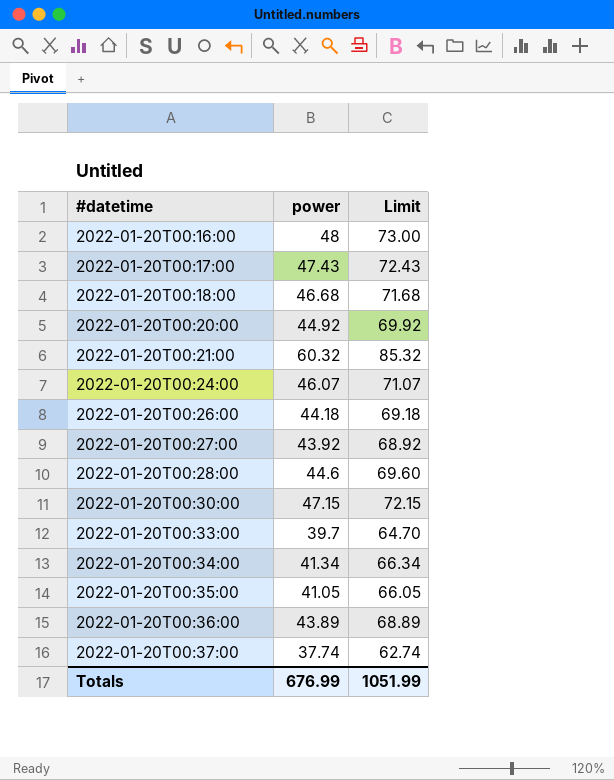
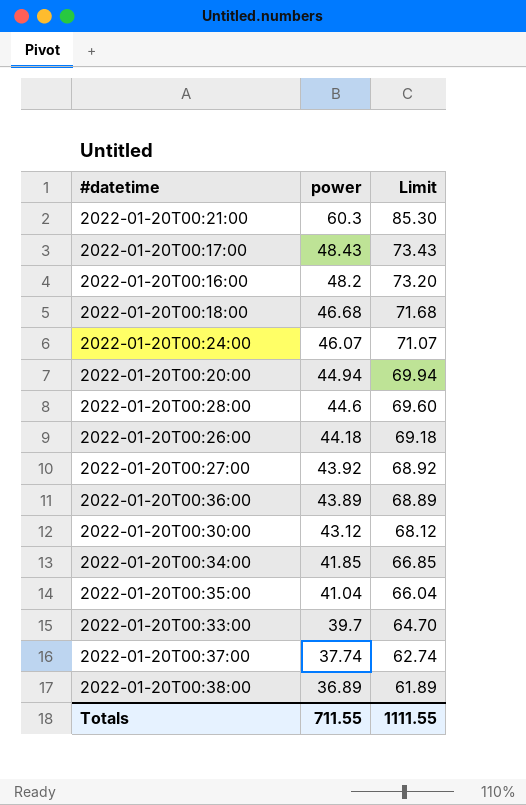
row order: #datetime ascending -> power descending
2022-01-20T00:21:00 | power: 60.32 -> 60.3
2022-01-20T00:21:00 | Limit: 85.32 -> 85.30
2022-01-20T00:17:00 | power: 47.43 -> 48.43
2022-01-20T00:17:00 | Limit: 72.43 -> 73.43
2022-01-20T00:16:00 | power: 48 -> 48.2
2022-01-20T00:16:00 | Limit: 73.00 -> 73.20
2022-01-20T00:20:00 | power: 44.92 -> 44.94
2022-01-20T00:20:00 | Limit: 69.92 -> 69.94
2022-01-20T00:30:00 | power: 47.15 -> 43.12
2022-01-20T00:30:00 | Limit: 72.15 -> 68.12
2022-01-20T00:34:00 | power: 41.34 -> 41.85
2022-01-20T00:34:00 | Limit: 66.34 -> 66.85
2022-01-20T00:35:00 | power: 41.05 -> 41.04
2022-01-20T00:35:00 | Limit: 66.05 -> 66.04
row 2022-01-20T00:38:00: none -> 36.89 | 61.89
Totals | power: 676.99 -> 711.55
Totals | Limit: 1051.99 -> 1111.55

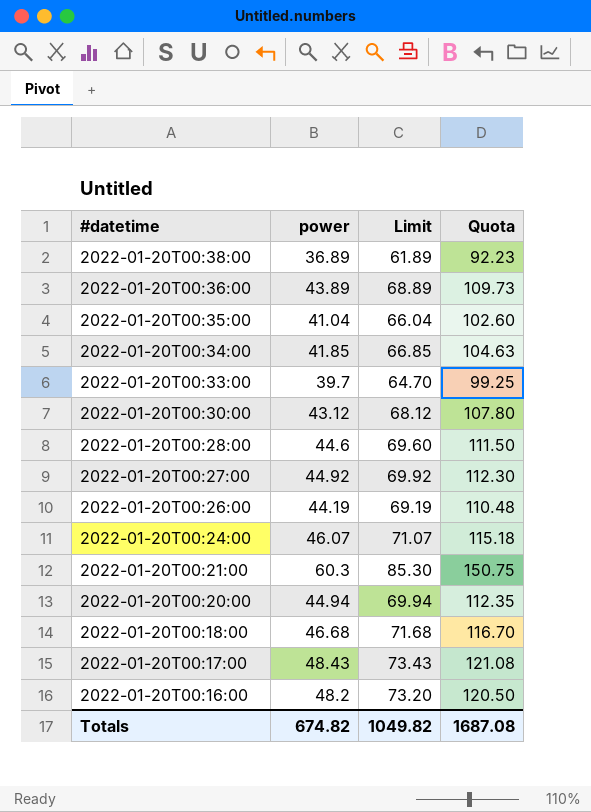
row order: power descending -> #datetime descending
column Quota | formula: none -> [power] * 2.5
row 2022-01-20T00:37:00: 37.74 | 62.74 -> none
2022-01-20T00:27:00 | power: 43.92 -> 44.92
2022-01-20T00:27:00 | Limit: 68.92 -> 69.92
2022-01-20T00:26:00 | power: 44.18 -> 44.19
2022-01-20T00:26:00 | Limit: 69.18 -> 69.19
Totals | power: 711.55 -> 674.82
Totals | Limit: 1111.55 -> 1049.82

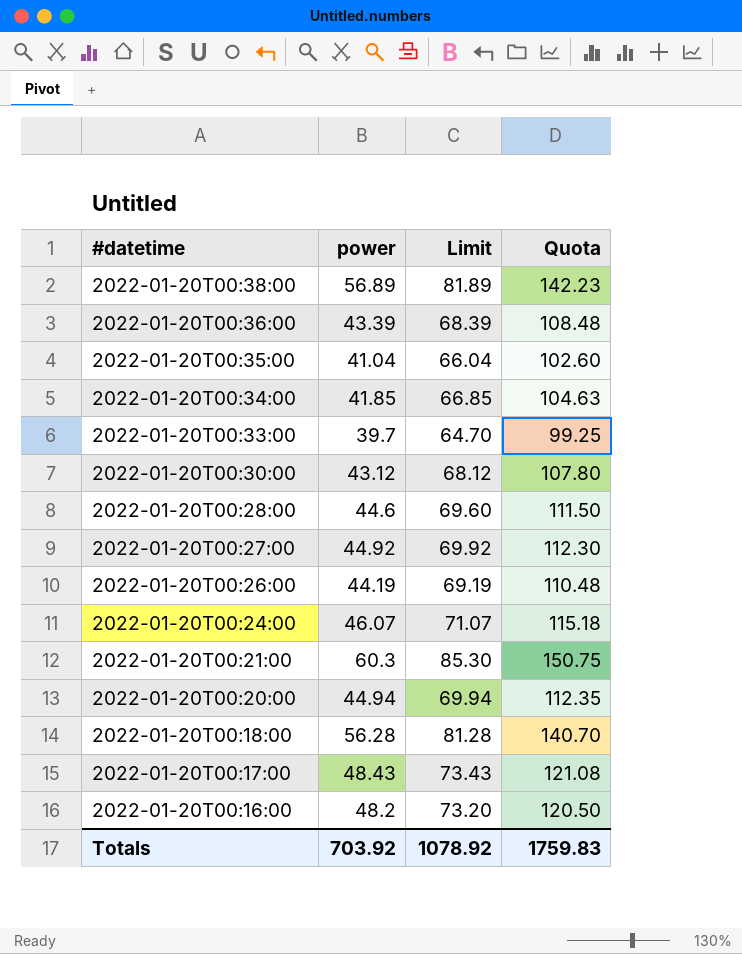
2022-01-20T00:38:00 | power: 36.89 -> 56.89
2022-01-20T00:38:00 | Limit: 61.89 -> 81.89
2022-01-20T00:38:00 | Quota: 92.23 -> 142.23
2022-01-20T00:36:00 | power: 43.89 -> 43.39
2022-01-20T00:36:00 | Limit: 68.89 -> 68.39
2022-01-20T00:36:00 | Quota: 109.73 -> 108.48
2022-01-20T00:18:00 | power: 46.68 -> 56.28
2022-01-20T00:18:00 | Limit: 71.68 -> 81.28
2022-01-20T00:18:00 | Quota: 116.70 -> 140.70
Totals | power: 674.82 -> 703.92
Totals | Limit: 1049.82 -> 1078.92
Totals | Quota: 1687.08 -> 1759.83

